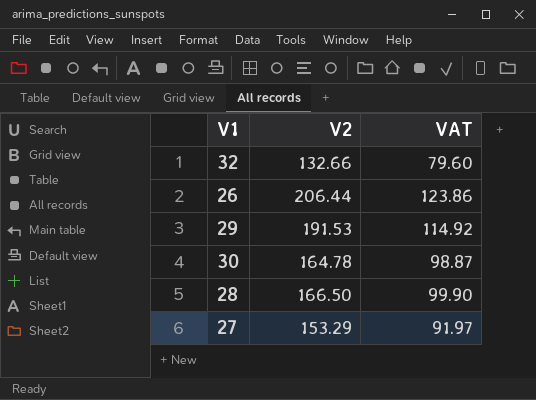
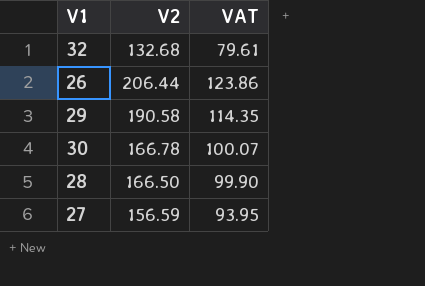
32 | V2: 132.66 -> 132.68
32 | VAT: 79.60 -> 79.61
29 | V2: 191.53 -> 190.58
29 | VAT: 114.92 -> 114.35
30 | V2: 164.78 -> 166.78
30 | VAT: 98.87 -> 100.07
27 | V2: 153.29 -> 156.59
27 | VAT: 91.97 -> 93.95

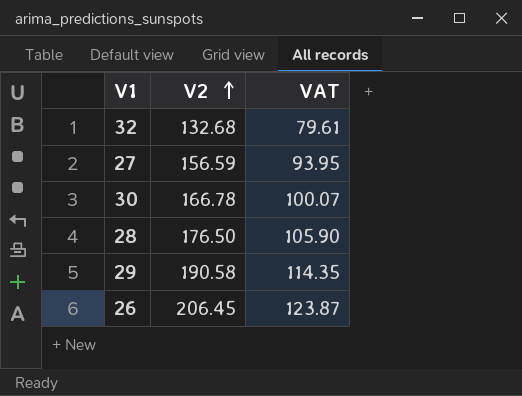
row order: none -> V2 ascending
28 | V2: 166.50 -> 176.50
28 | VAT: 99.90 -> 105.90
26 | V2: 206.44 -> 206.45
26 | VAT: 123.86 -> 123.87

